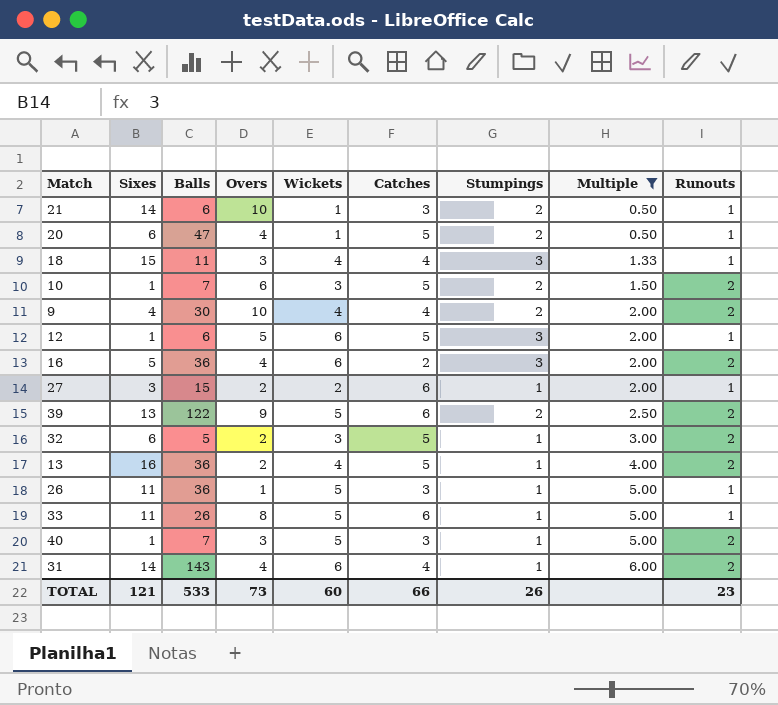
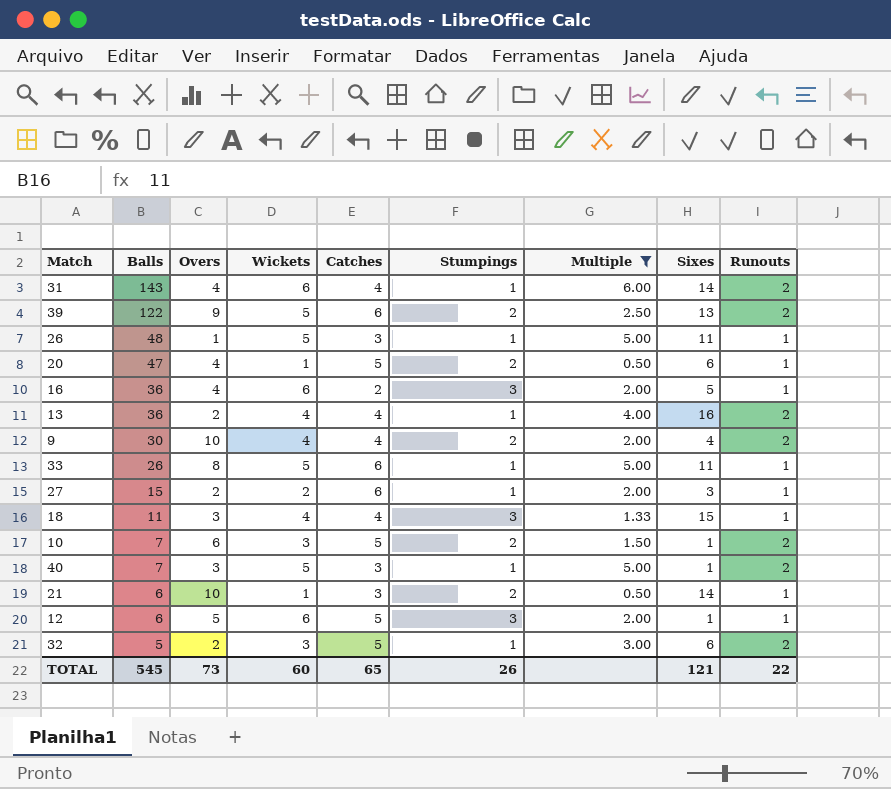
row order: Multiple ascending -> Balls descending
column Sixes | position: 2 -> 8
26 | Balls: 36 -> 48
16 | Runouts: 2 -> 1
13 | Catches: 5 -> 4
TOTAL | Balls: 533 -> 545
TOTAL | Catches: 66 -> 65
TOTAL | Runouts: 23 -> 22

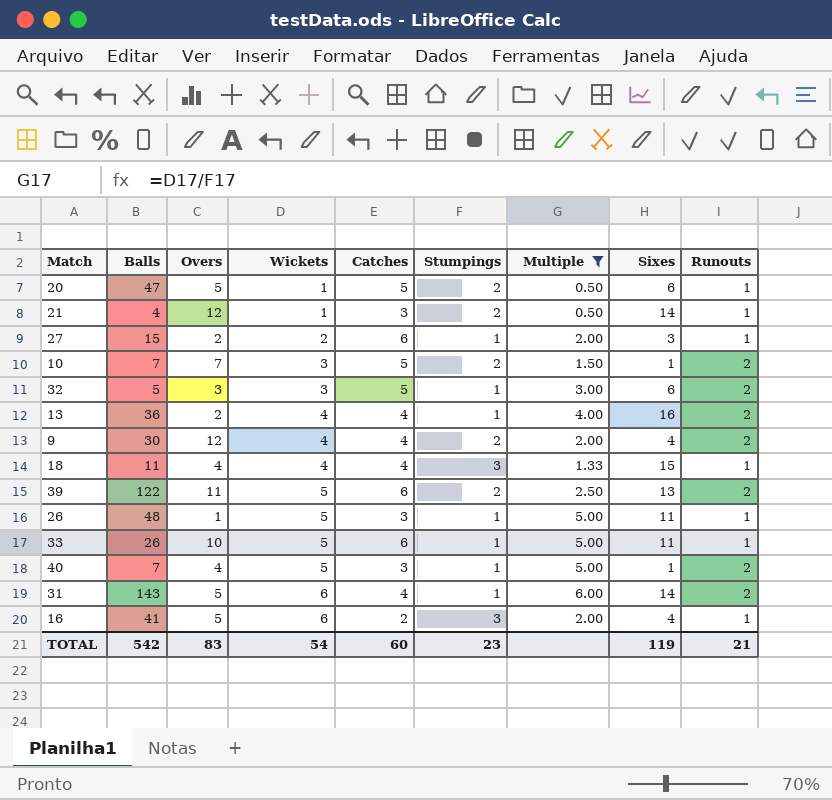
row order: Balls descending -> Wickets ascending
row 12: 6 | 5 | 6 | 5 | 3 | 2.00 | 1 | 1 -> none
20 | Overs: 4 -> 5
21 | Balls: 6 -> 4
21 | Overs: 10 -> 12
10 | Overs: 6 -> 7
32 | Overs: 2 -> 3
9 | Overs: 10 -> 12
18 | Overs: 3 -> 4
39 | Overs: 9 -> 11
33 | Overs: 8 -> 10
40 | Overs: 3 -> 4
31 | Overs: 4 -> 5
16 | Balls: 36 -> 41
16 | Overs: 4 -> 5
16 | Sixes: 5 -> 4
TOTAL | Balls: 545 -> 542
TOTAL | Overs: 73 -> 83
TOTAL | Wickets: 60 -> 54
TOTAL | Catches: 65 -> 60
TOTAL | Stumpings: 26 -> 23
TOTAL | Sixes: 121 -> 119
TOTAL | Runouts: 22 -> 21

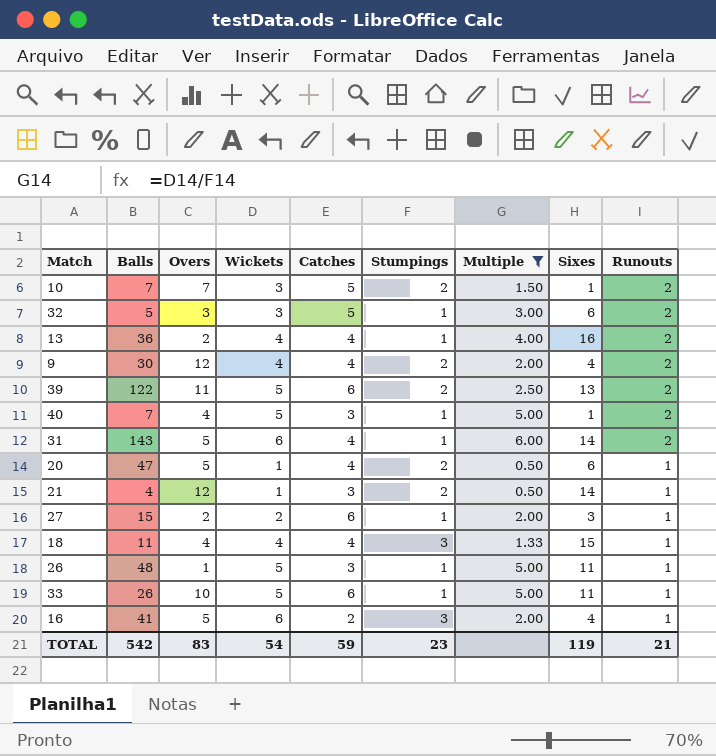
row order: Wickets ascending -> Runouts descending
20 | Catches: 5 -> 4
TOTAL | Catches: 60 -> 59

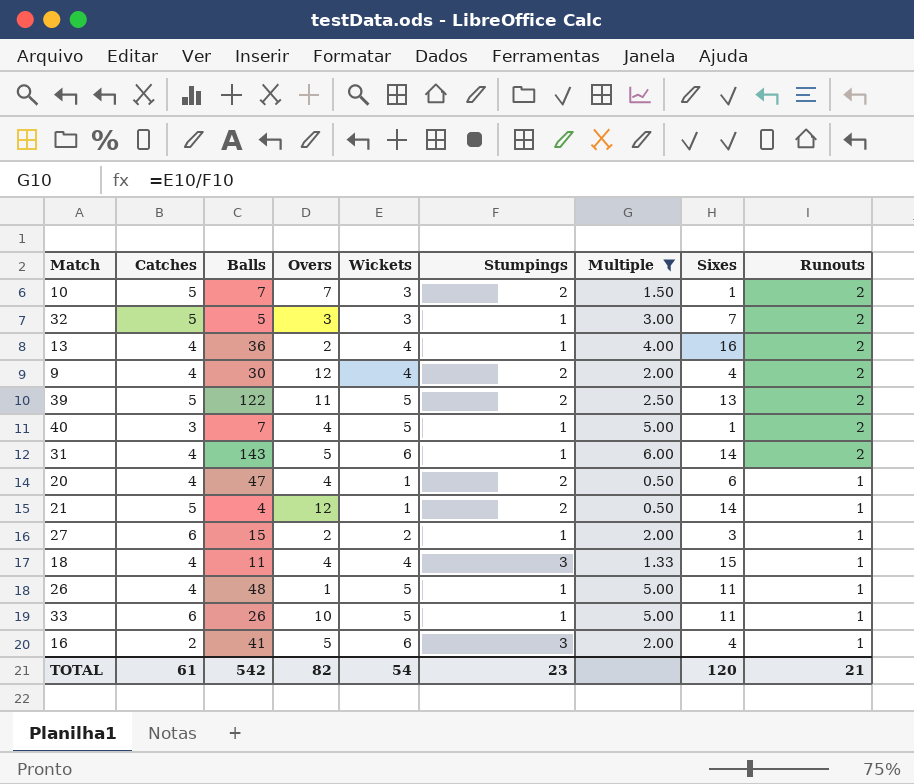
column Catches | position: 5 -> 2
32 | Sixes: 6 -> 7
39 | Catches: 6 -> 5
20 | Overs: 5 -> 4
21 | Catches: 3 -> 5
26 | Catches: 3 -> 4
TOTAL | Catches: 59 -> 61
TOTAL | Overs: 83 -> 82
TOTAL | Sixes: 119 -> 120

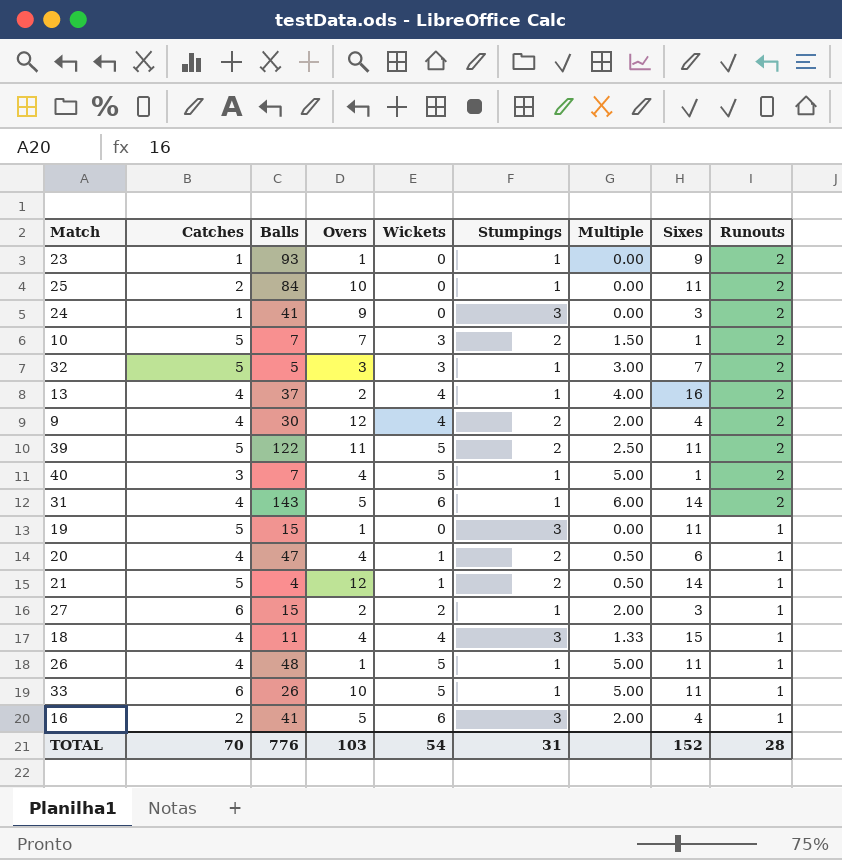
filter: Multiple != 0.00 -> none
13 | Balls: 36 -> 37
39 | Sixes: 13 -> 11
TOTAL | Catches: 61 -> 70
TOTAL | Balls: 542 -> 776
TOTAL | Overs: 82 -> 103
TOTAL | Stumpings: 23 -> 31
TOTAL | Sixes: 120 -> 152
TOTAL | Runouts: 21 -> 28

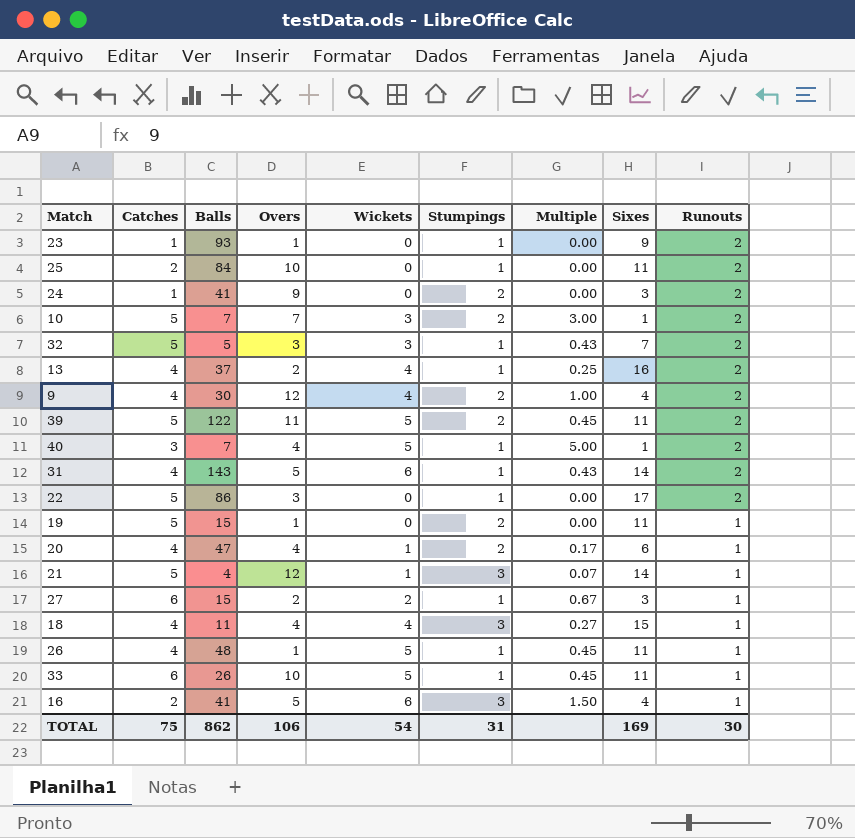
column Multiple | formula: [Wickets] / [Stumpings] -> [Wickets] / [Sixes]
24 | Stumpings: 3 -> 2
row 22: none -> 5 | 86 | 3 | 0 | 1 | 0.00 | 17 | 2
19 | Stumpings: 3 -> 2
21 | Stumpings: 2 -> 3
TOTAL | Catches: 70 -> 75
TOTAL | Balls: 776 -> 862
TOTAL | Overs: 103 -> 106
TOTAL | Sixes: 152 -> 169
TOTAL | Runouts: 28 -> 30

